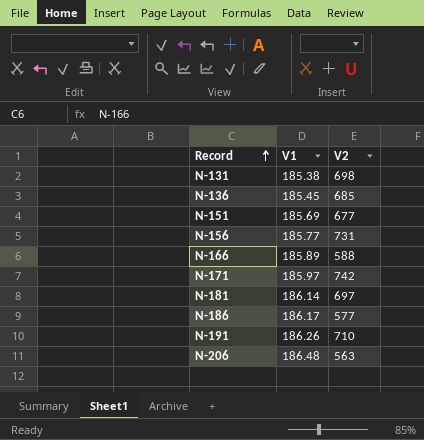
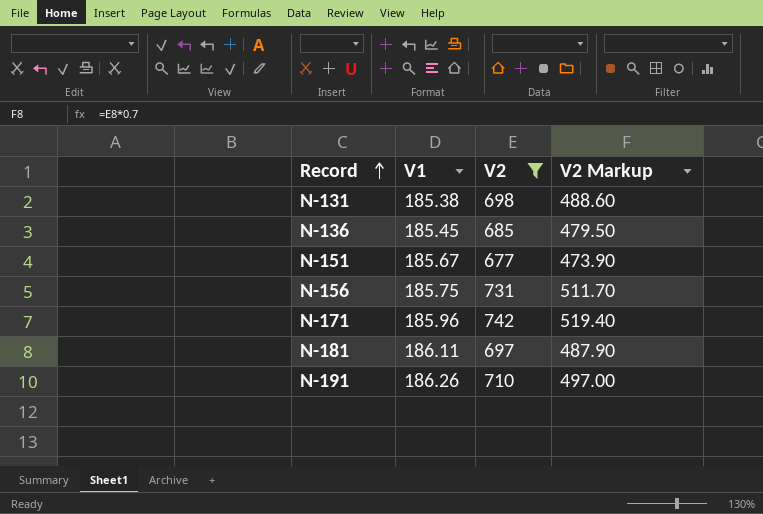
filter: none -> V2 >= 677
column V2 Markup | formula: none -> [V2] * 0.7
N-151 | V1: 185.69 -> 185.67
N-156 | V1: 185.77 -> 185.75
N-171 | V1: 185.97 -> 185.96
N-181 | V1: 186.14 -> 186.11

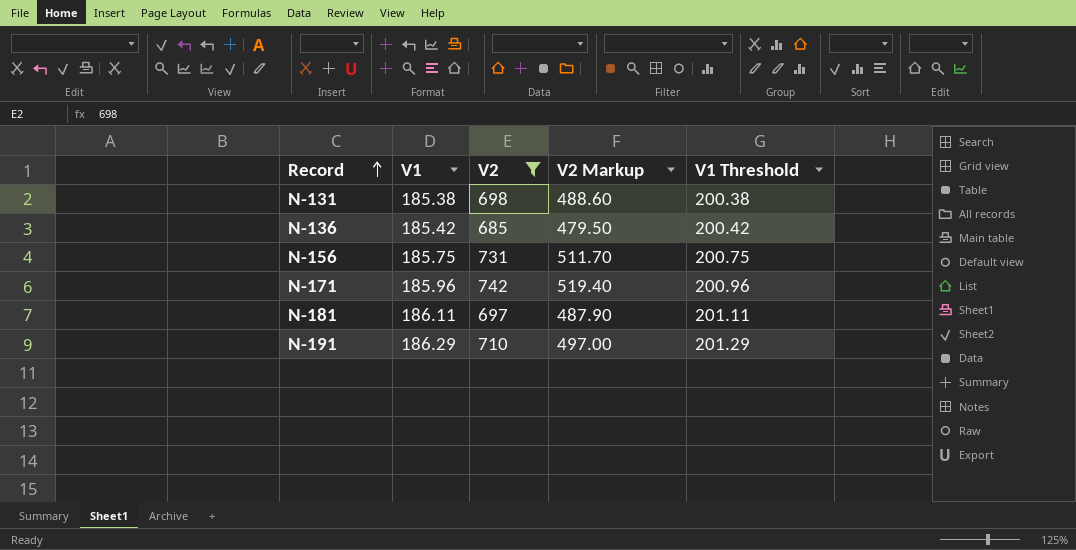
column V1 Threshold | formula: none -> [V1] + 15
row N-151: 185.67 | 677 | 473.90 -> none
N-136 | V1: 185.45 -> 185.42
N-191 | V1: 186.26 -> 186.29

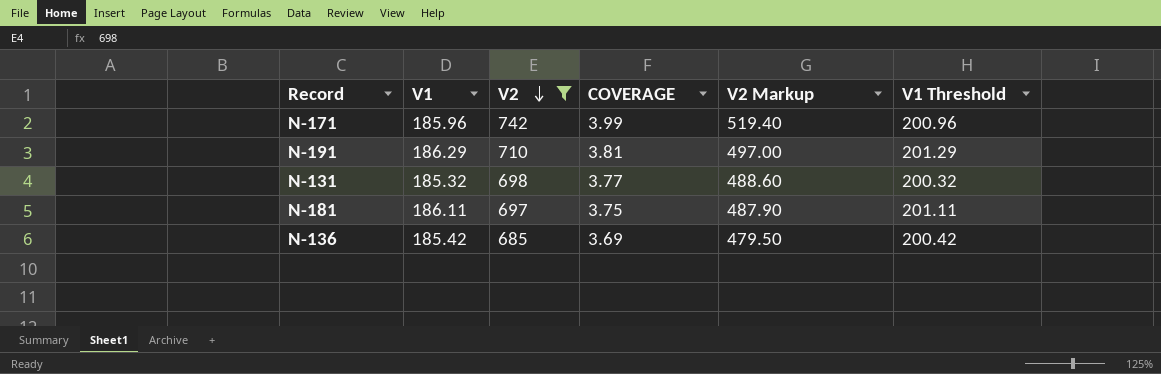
row order: Record ascending -> V2 descending
column COVERAGE | formula: none -> [V2] / [V1]
row N-156: 185.75 | 731 | 511.70 | 200.75 -> none
N-131 | V1: 185.38 -> 185.32
N-131 | V1 Threshold: 200.38 -> 200.32

